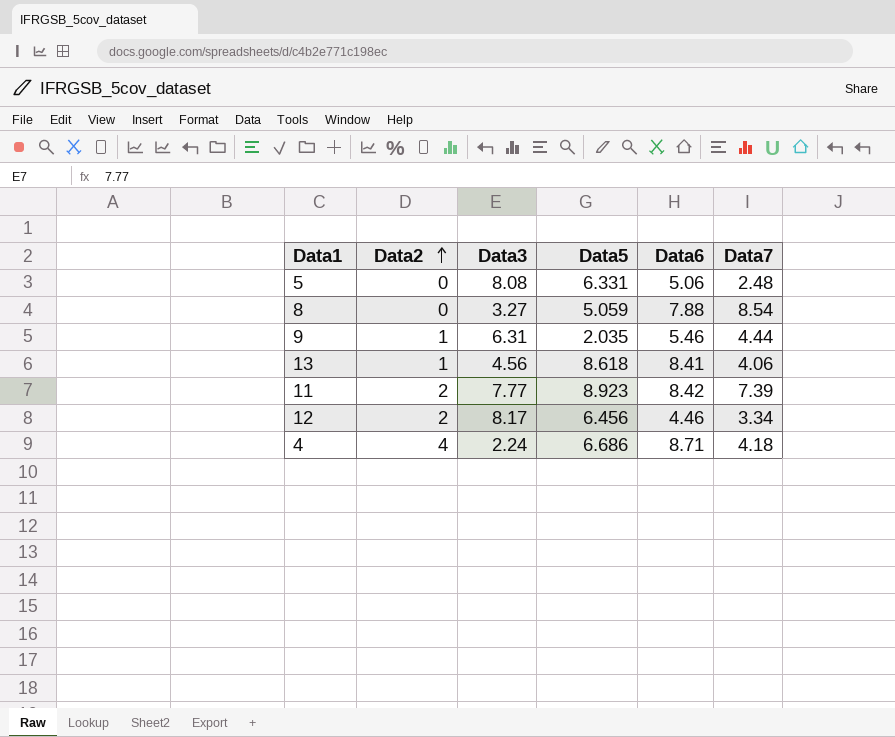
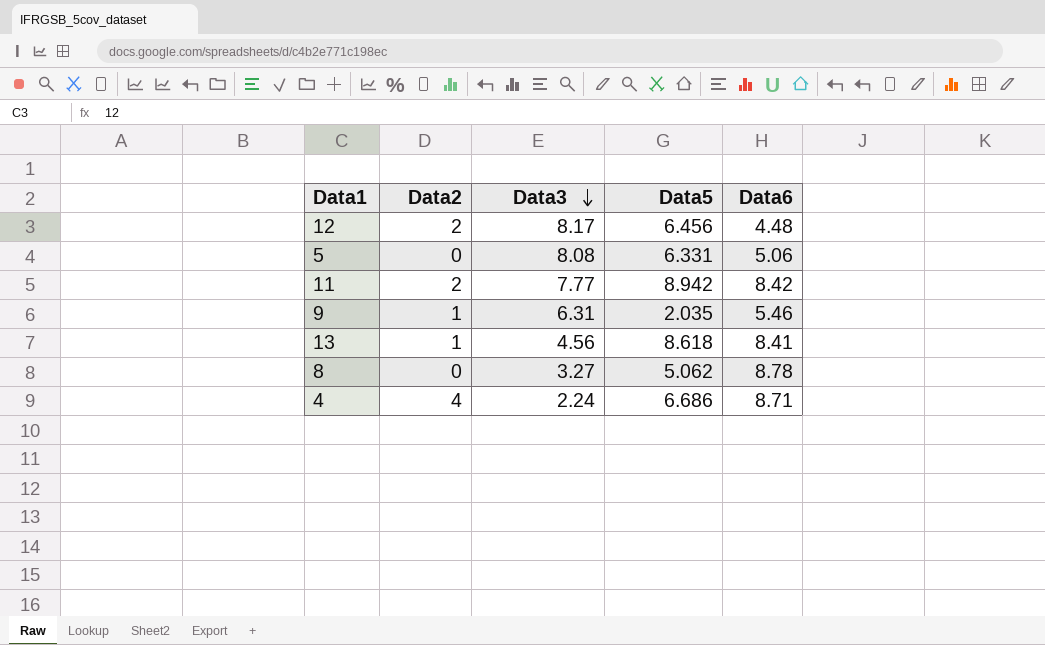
row order: Data2 ascending -> Data3 descending
column Data7 | position: 6 -> none
12 | Data6: 4.46 -> 4.48
11 | Data5: 8.923 -> 8.942
8 | Data5: 5.059 -> 5.062
8 | Data6: 7.88 -> 8.78

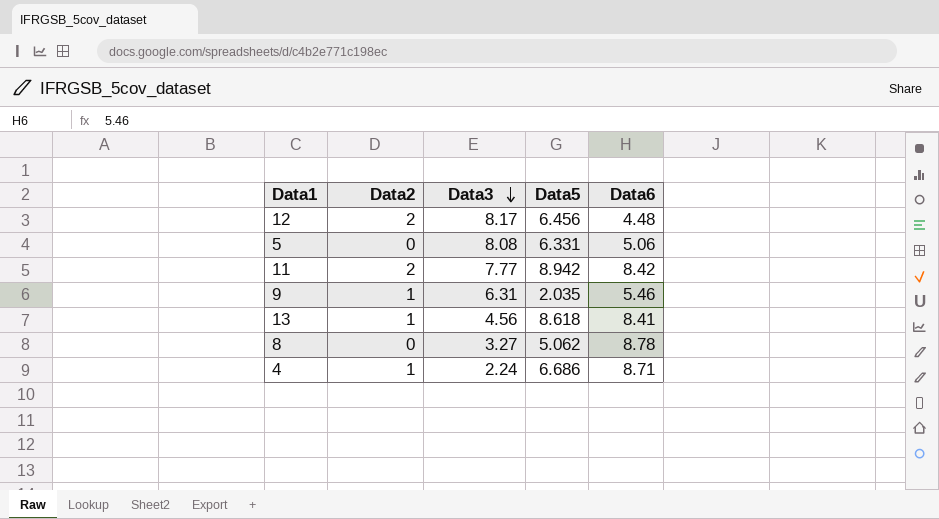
4 | Data2: 4 -> 1

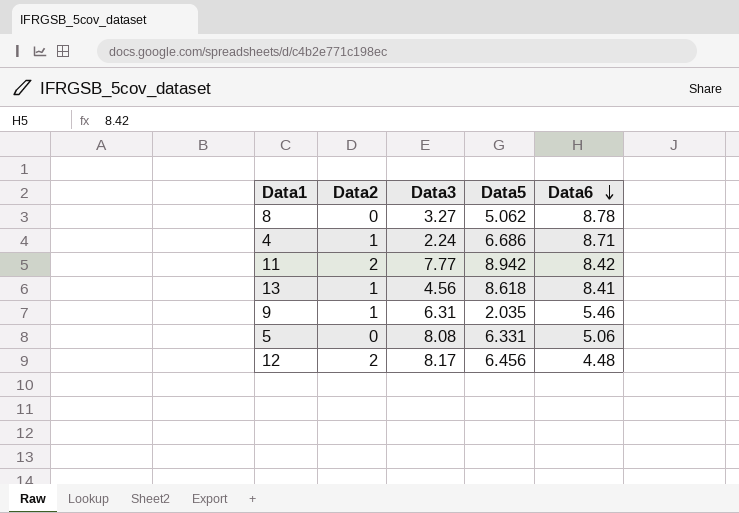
row order: Data3 descending -> Data6 descending

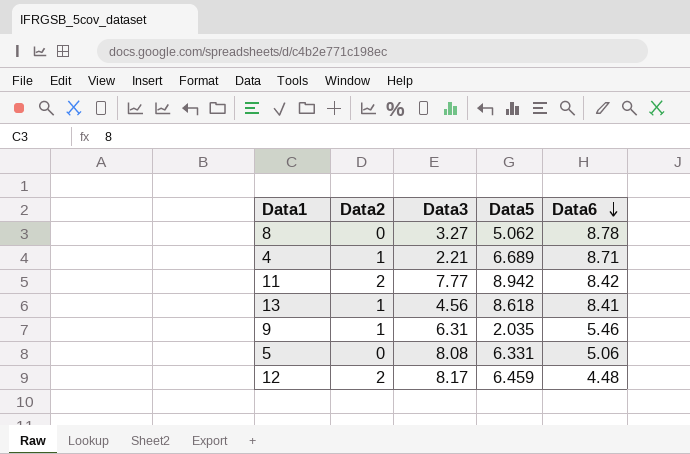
4 | Data3: 2.24 -> 2.21
4 | Data5: 6.686 -> 6.689
12 | Data5: 6.456 -> 6.459

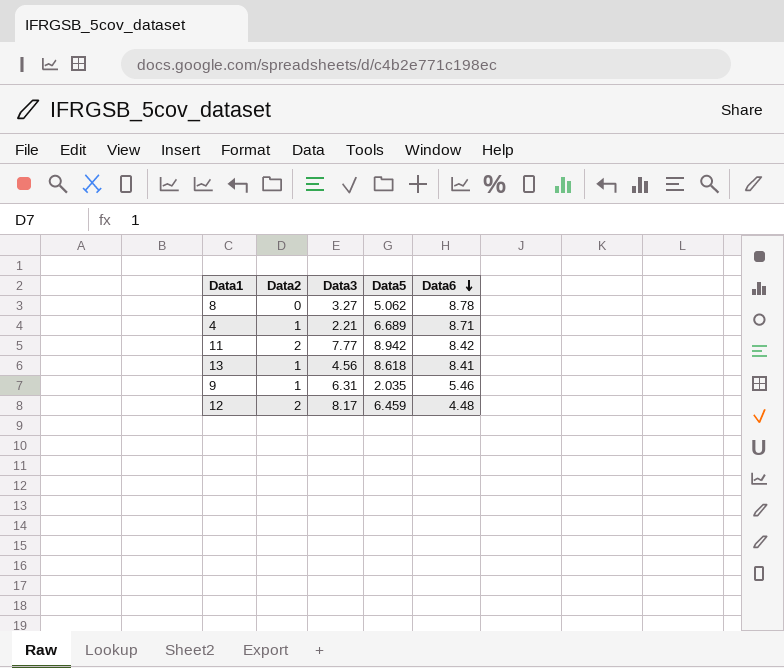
row 5: 0 | 8.08 | 6.331 | 5.06 -> none

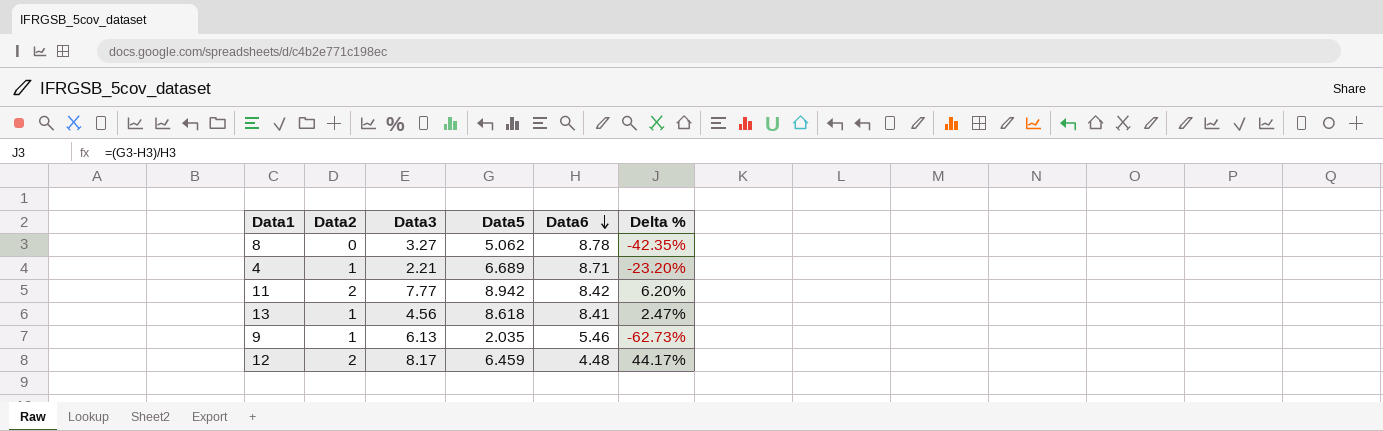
column Delta % | formula: none -> ([Data5] - [Data6]) / [Data6]
9 | Data3: 6.31 -> 6.13

